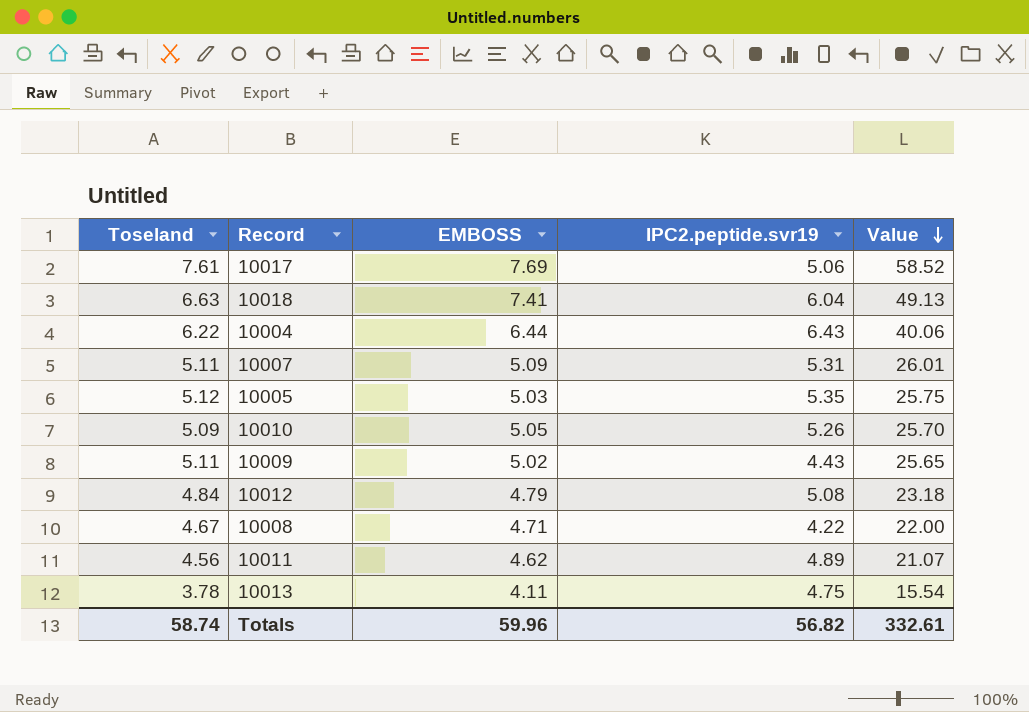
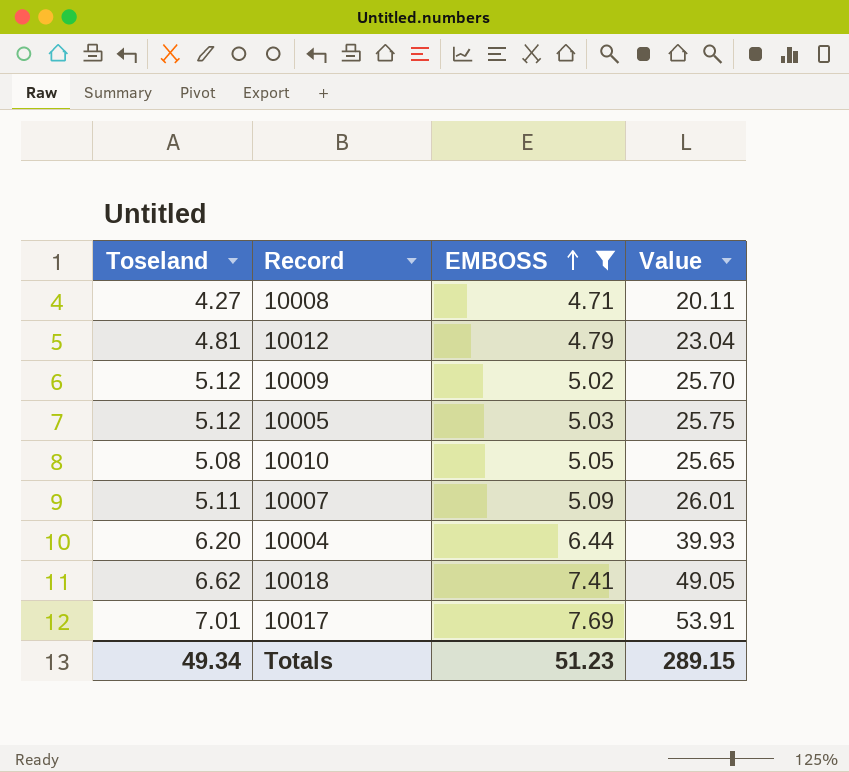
filter: none -> EMBOSS >= 4.71
row order: Value descending -> EMBOSS ascending
column IPC2.peptide.svr19 | position: 4 -> none
10008 | Toseland: 4.67 -> 4.27
10008 | Value: 22.00 -> 20.11
10012 | Toseland: 4.84 -> 4.81
10012 | Value: 23.18 -> 23.04
10009 | Toseland: 5.11 -> 5.12
10009 | Value: 25.65 -> 25.70
10010 | Toseland: 5.09 -> 5.08
10010 | Value: 25.70 -> 25.65
10004 | Toseland: 6.22 -> 6.20
10004 | Value: 40.06 -> 39.93
10018 | Toseland: 6.63 -> 6.62
10018 | Value: 49.13 -> 49.05
10017 | Toseland: 7.61 -> 7.01
10017 | Value: 58.52 -> 53.91
Totals | Toseland: 58.74 -> 49.34
Totals | EMBOSS: 59.96 -> 51.23
Totals | Value: 332.61 -> 289.15

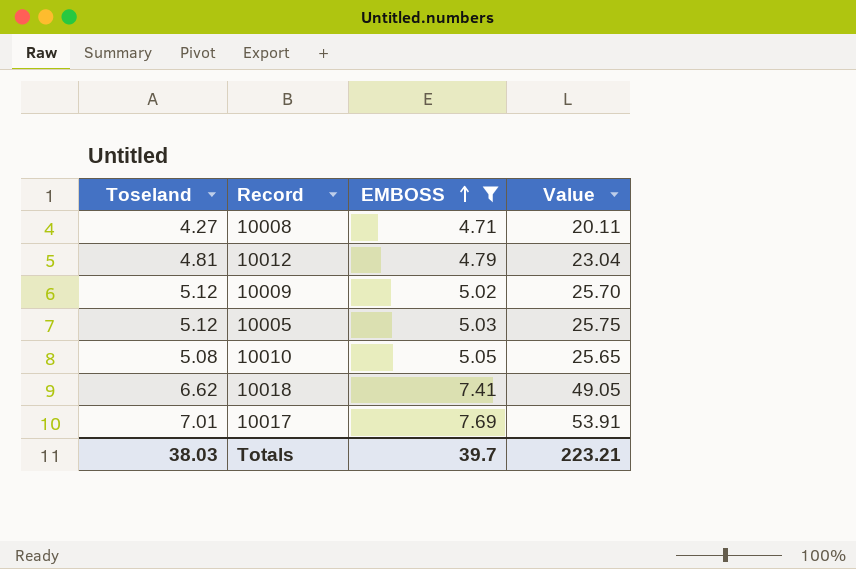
row 10007: 5.11 | 5.09 | 26.01 -> none
row 10004: 6.20 | 6.44 | 39.93 -> none
Totals | Toseland: 49.34 -> 38.03
Totals | EMBOSS: 51.23 -> 39.7
Totals | Value: 289.15 -> 223.21

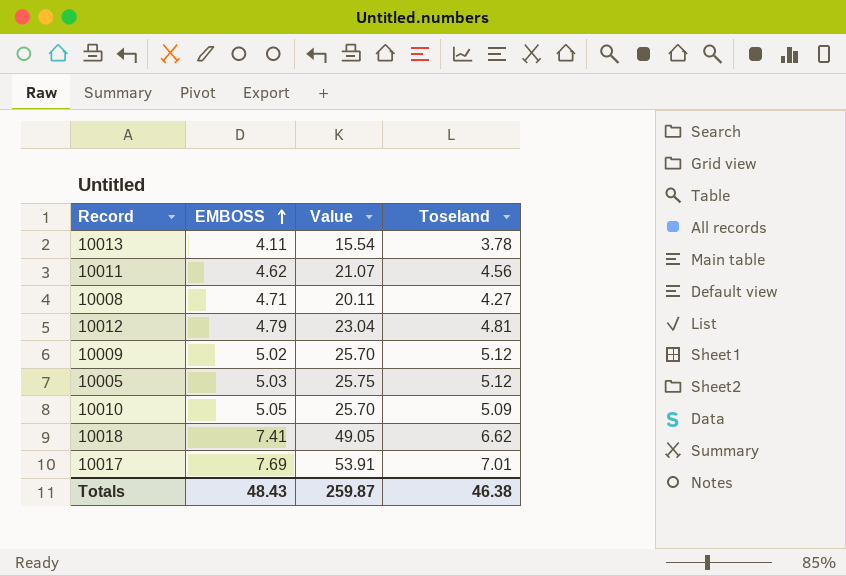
filter: EMBOSS >= 4.71 -> none
column Toseland | position: 1 -> 4
10010 | Value: 25.65 -> 25.70
10010 | Toseland: 5.08 -> 5.09
Totals | EMBOSS: 39.7 -> 48.43
Totals | Value: 223.21 -> 259.87
Totals | Toseland: 38.03 -> 46.38

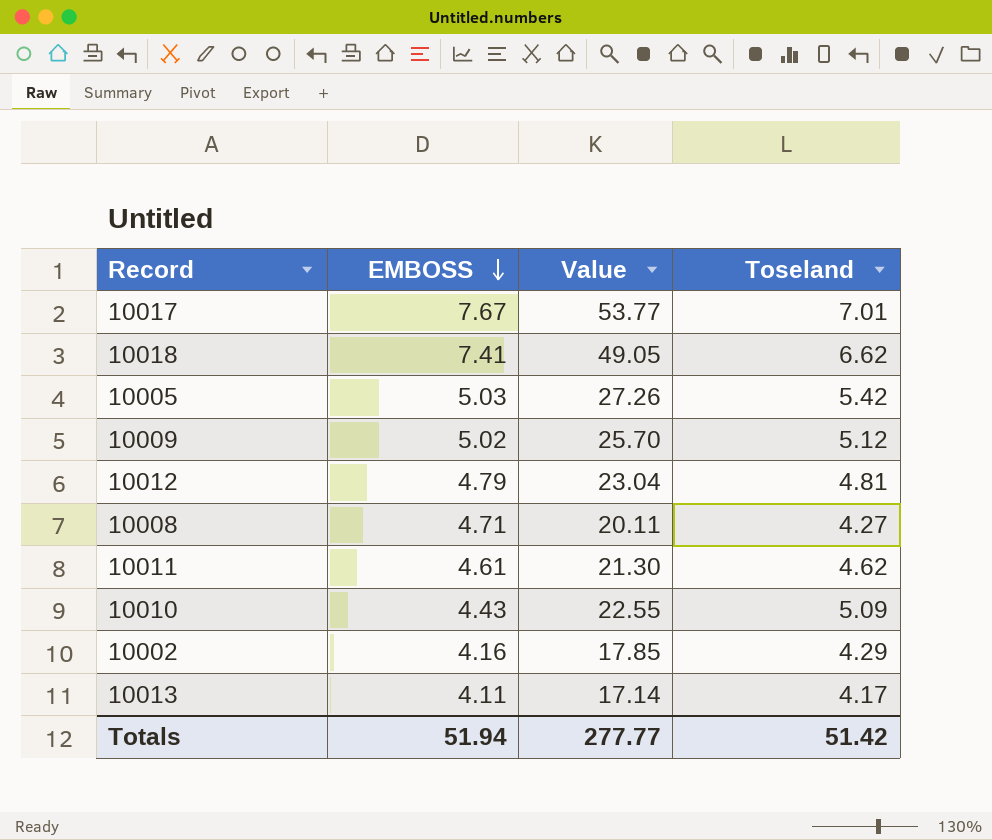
row order: EMBOSS ascending -> EMBOSS descending
10017 | EMBOSS: 7.69 -> 7.67
10017 | Value: 53.91 -> 53.77
10005 | Value: 25.75 -> 27.26
10005 | Toseland: 5.12 -> 5.42
10011 | EMBOSS: 4.62 -> 4.61
10011 | Value: 21.07 -> 21.30
10011 | Toseland: 4.56 -> 4.62
10010 | EMBOSS: 5.05 -> 4.43
10010 | Value: 25.70 -> 22.55
row 10002: none -> 4.16 | 17.85 | 4.29
10013 | Value: 15.54 -> 17.14
10013 | Toseland: 3.78 -> 4.17
Totals | EMBOSS: 48.43 -> 51.94
Totals | Value: 259.87 -> 277.77
Totals | Toseland: 46.38 -> 51.42

